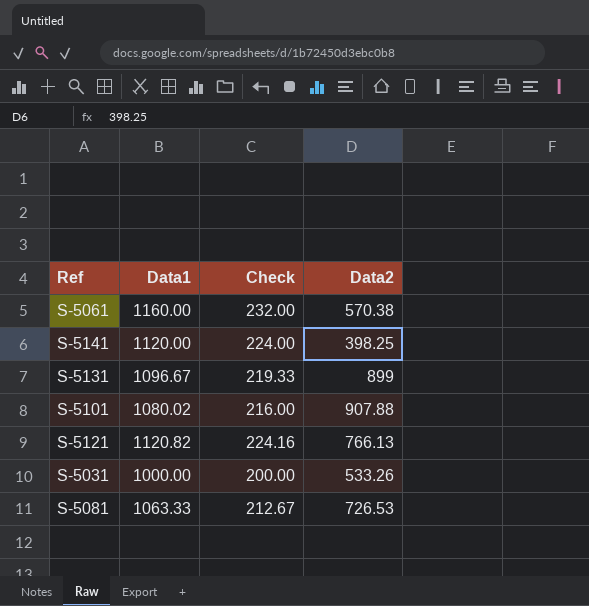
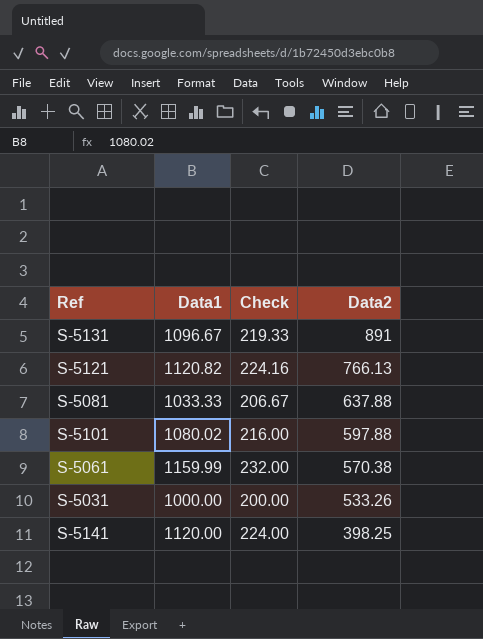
row order: none -> Data2 descending
S-5131 | Data2: 899 -> 891
S-5081 | Data1: 1063.33 -> 1033.33
S-5081 | Check: 212.67 -> 206.67
S-5081 | Data2: 726.53 -> 637.88
S-5101 | Data2: 907.88 -> 597.88
S-5061 | Data1: 1160.00 -> 1159.99

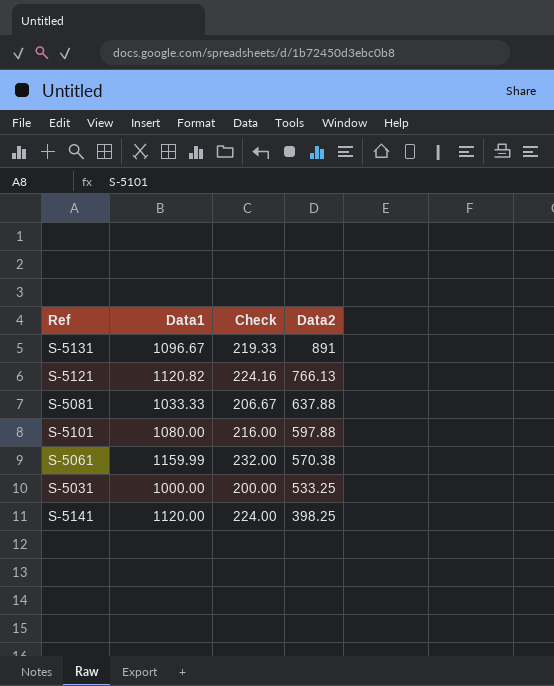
S-5101 | Data1: 1080.02 -> 1080.00
S-5031 | Data2: 533.26 -> 533.25

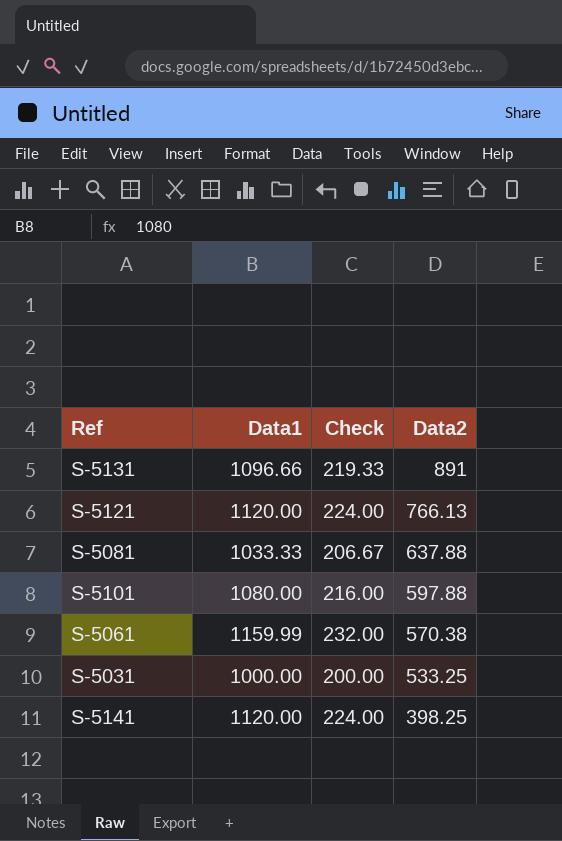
S-5131 | Data1: 1096.67 -> 1096.66
S-5121 | Data1: 1120.82 -> 1120.00
S-5121 | Check: 224.16 -> 224.00

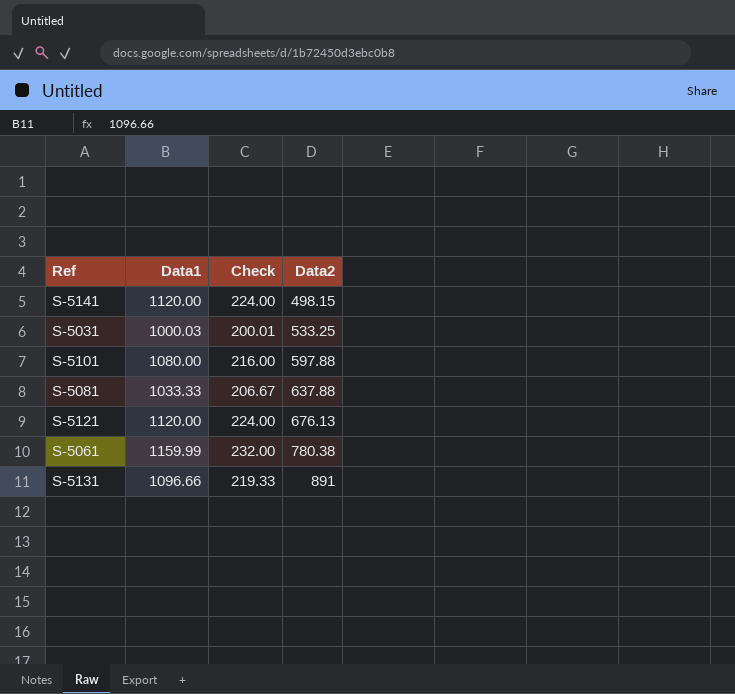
row order: Data2 descending -> Data2 ascending
S-5141 | Data2: 398.25 -> 498.15
S-5031 | Data1: 1000.00 -> 1000.03
S-5031 | Check: 200.00 -> 200.01
S-5121 | Data2: 766.13 -> 676.13
S-5061 | Data2: 570.38 -> 780.38

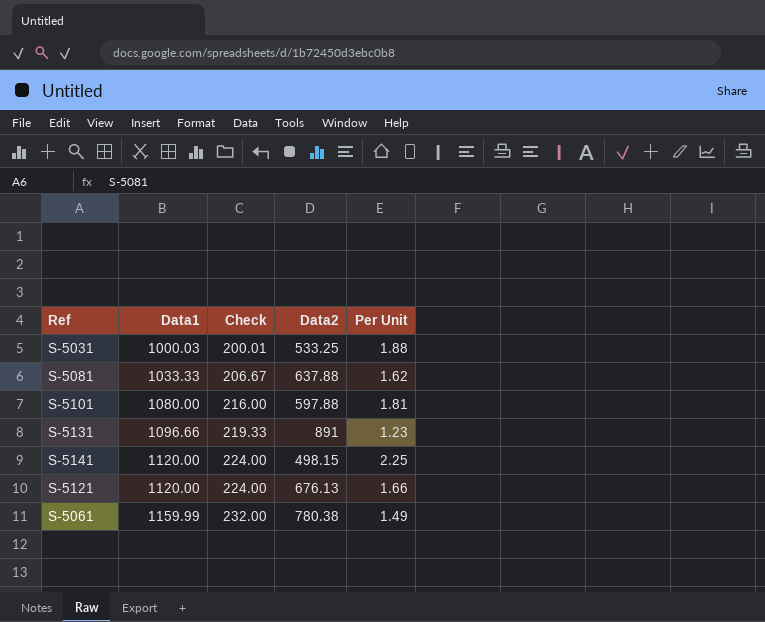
row order: Data2 ascending -> Data1 ascending
column Per Unit | formula: none -> [Data1] / [Data2]

